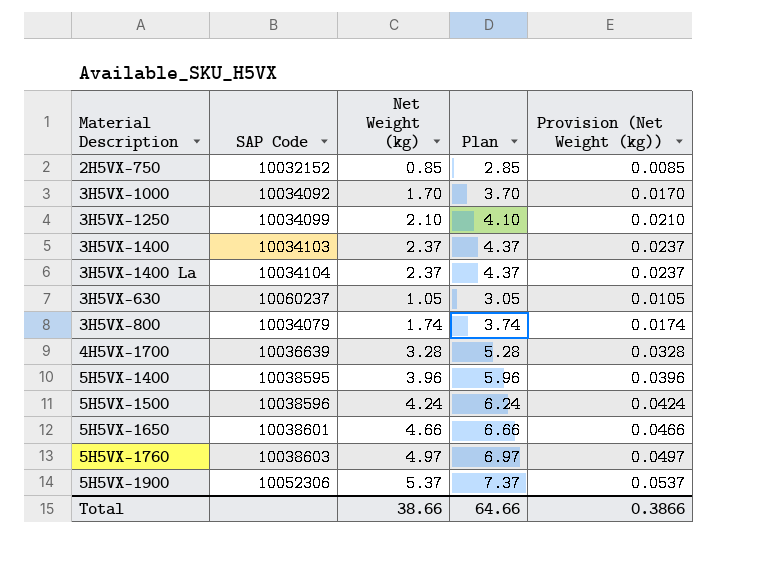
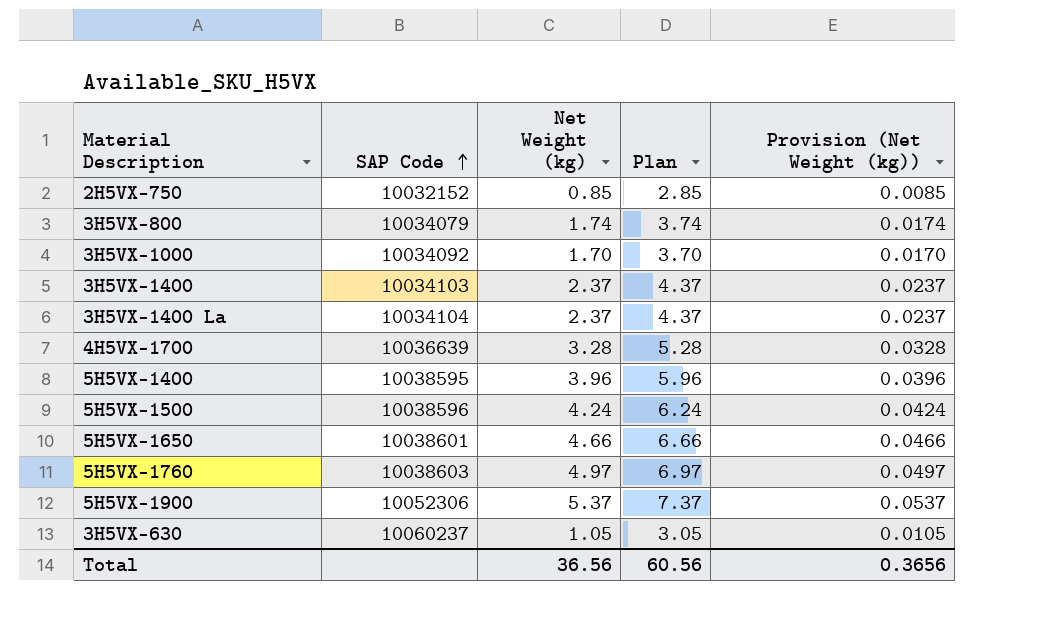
row order: none -> SAP Code ascending
row 3H5VX-1250: 10034099 | 2.10 | 4.10 | 0.0210 -> none
Total | Net Weight (kg): 38.66 -> 36.56
Total | Plan: 64.66 -> 60.56
Total | Provision (Net Weight (kg)): 0.3866 -> 0.3656

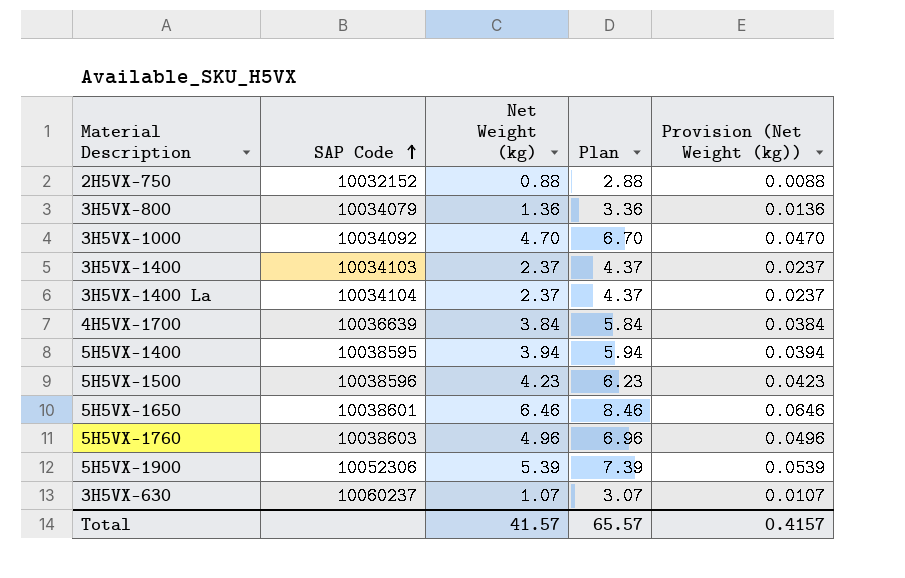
2H5VX-750 | Net Weight (kg): 0.85 -> 0.88
2H5VX-750 | Plan: 2.85 -> 2.88
2H5VX-750 | Provision (Net Weight (kg)): 0.0085 -> 0.0088
3H5VX-800 | Net Weight (kg): 1.74 -> 1.36
3H5VX-800 | Plan: 3.74 -> 3.36
3H5VX-800 | Provision (Net Weight (kg)): 0.0174 -> 0.0136
3H5VX-1000 | Net Weight (kg): 1.70 -> 4.70
3H5VX-1000 | Plan: 3.70 -> 6.70
3H5VX-1000 | Provision (Net Weight (kg)): 0.0170 -> 0.0470
4H5VX-1700 | Net Weight (kg): 3.28 -> 3.84
4H5VX-1700 | Plan: 5.28 -> 5.84
4H5VX-1700 | Provision (Net Weight (kg)): 0.0328 -> 0.0384
5H5VX-1400 | Net Weight (kg): 3.96 -> 3.94
5H5VX-1400 | Plan: 5.96 -> 5.94
5H5VX-1400 | Provision (Net Weight (kg)): 0.0396 -> 0.0394
5H5VX-1500 | Net Weight (kg): 4.24 -> 4.23
5H5VX-1500 | Plan: 6.24 -> 6.23
5H5VX-1500 | Provision (Net Weight (kg)): 0.0424 -> 0.0423
5H5VX-1650 | Net Weight (kg): 4.66 -> 6.46
5H5VX-1650 | Plan: 6.66 -> 8.46
5H5VX-1650 | Provision (Net Weight (kg)): 0.0466 -> 0.0646
5H5VX-1760 | Net Weight (kg): 4.97 -> 4.96
5H5VX-1760 | Plan: 6.97 -> 6.96
5H5VX-1760 | Provision (Net Weight (kg)): 0.0497 -> 0.0496
5H5VX-1900 | Net Weight (kg): 5.37 -> 5.39
5H5VX-1900 | Plan: 7.37 -> 7.39
5H5VX-1900 | Provision (Net Weight (kg)): 0.0537 -> 0.0539
3H5VX-630 | Net Weight (kg): 1.05 -> 1.07
3H5VX-630 | Plan: 3.05 -> 3.07
3H5VX-630 | Provision (Net Weight (kg)): 0.0105 -> 0.0107
Total | Net Weight (kg): 36.56 -> 41.57
Total | Plan: 60.56 -> 65.57
Total | Provision (Net Weight (kg)): 0.3656 -> 0.4157

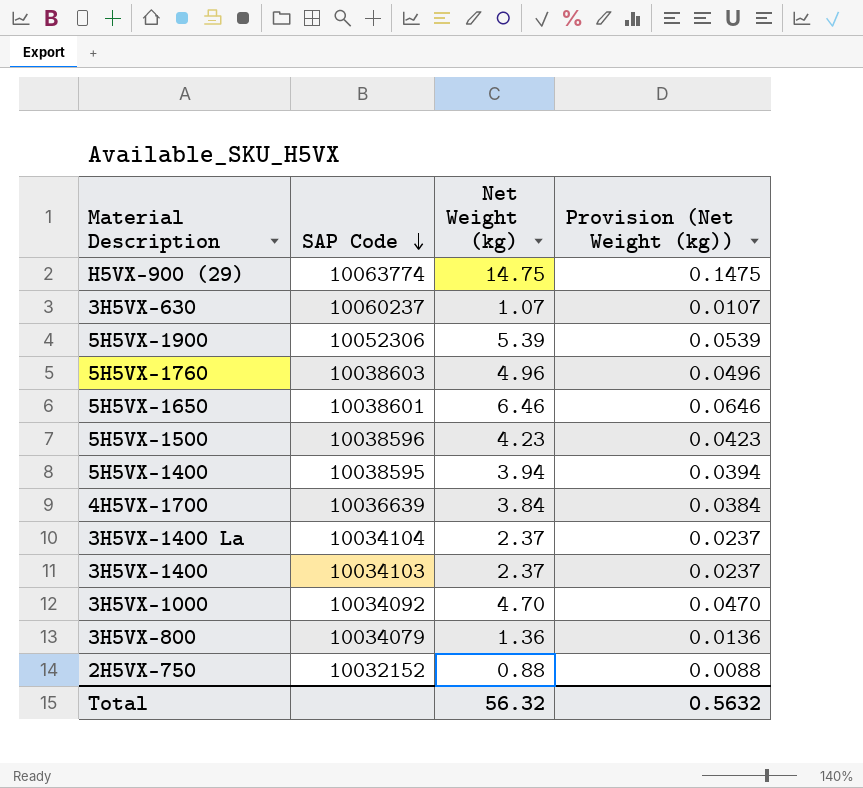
row order: SAP Code ascending -> SAP Code descending
column Plan | formula: [Net Weight (kg)] + 2 -> none
row H5VX-900 (29): none -> 10063774 | 14.75 | 0.1475
Total | Net Weight (kg): 41.57 -> 56.32
Total | Provision (Net Weight (kg)): 0.4157 -> 0.5632

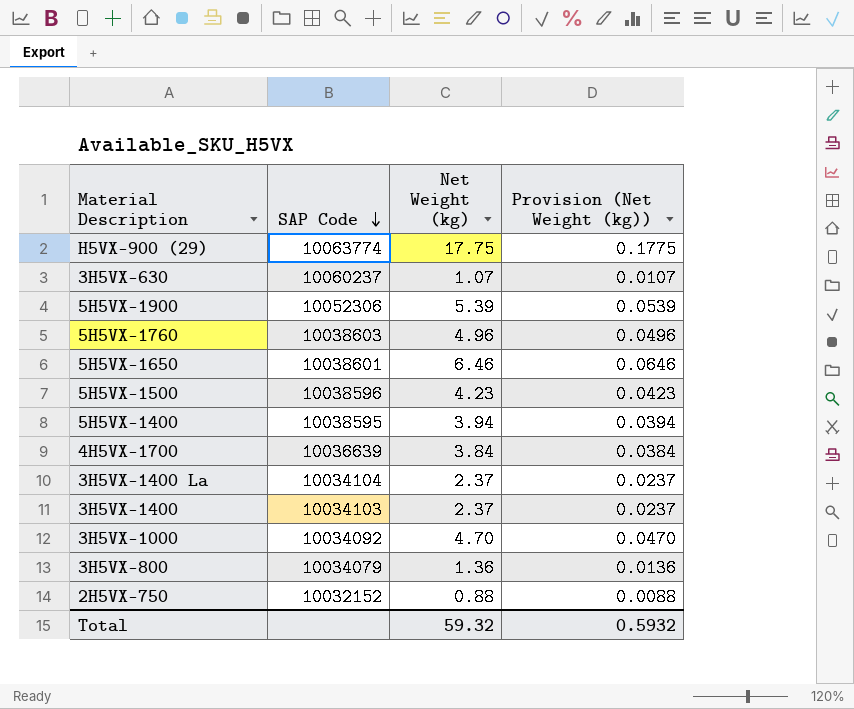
H5VX-900 (29) | Net Weight (kg): 14.75 -> 17.75
H5VX-900 (29) | Provision (Net Weight (kg)): 0.1475 -> 0.1775
Total | Net Weight (kg): 56.32 -> 59.32
Total | Provision (Net Weight (kg)): 0.5632 -> 0.5932

